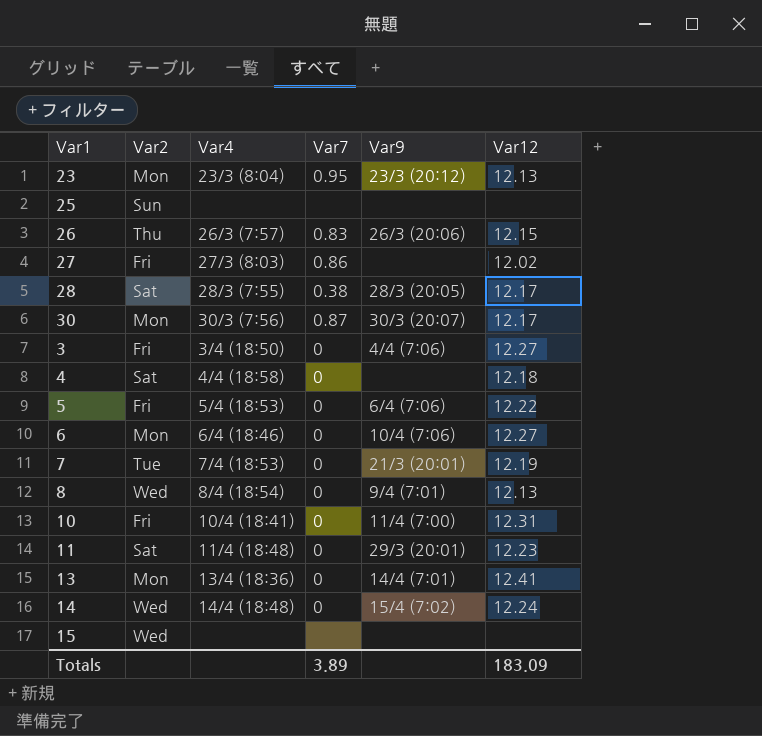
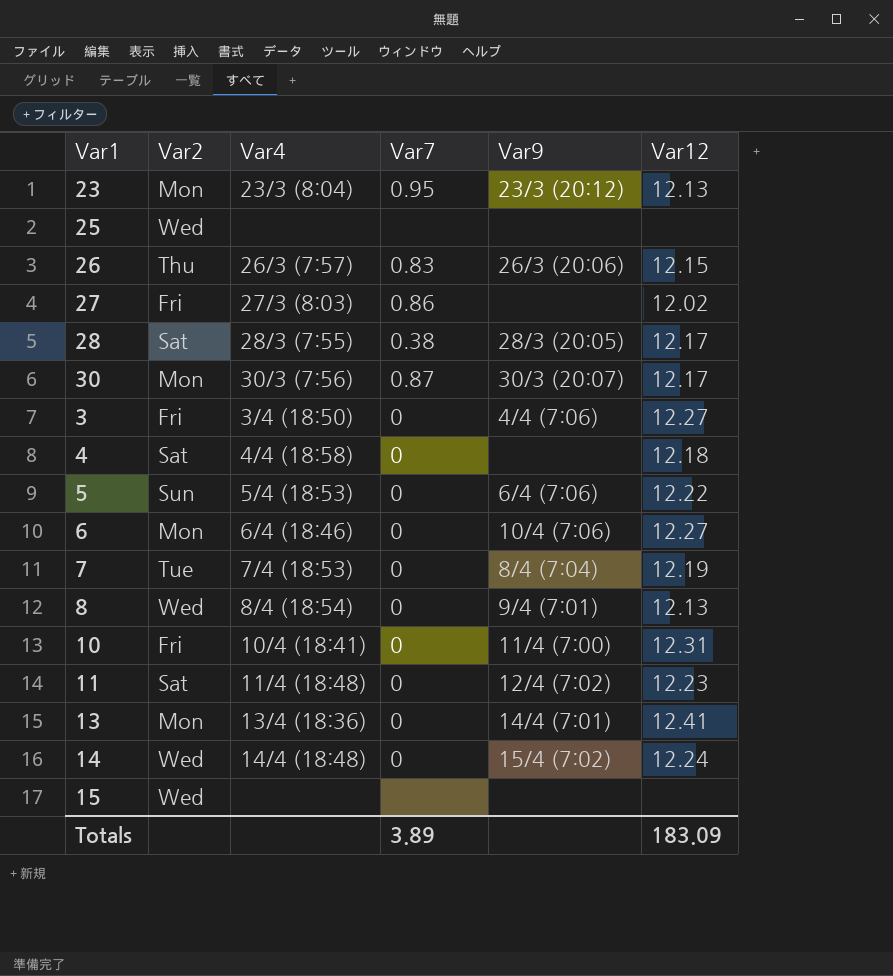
25 | Var2: Sun -> Wed
5 | Var2: Fri -> Sun
7 | Var9: 21/3 (20:01) -> 8/4 (7:04)
11 | Var9: 29/3 (20:01) -> 12/4 (7:02)

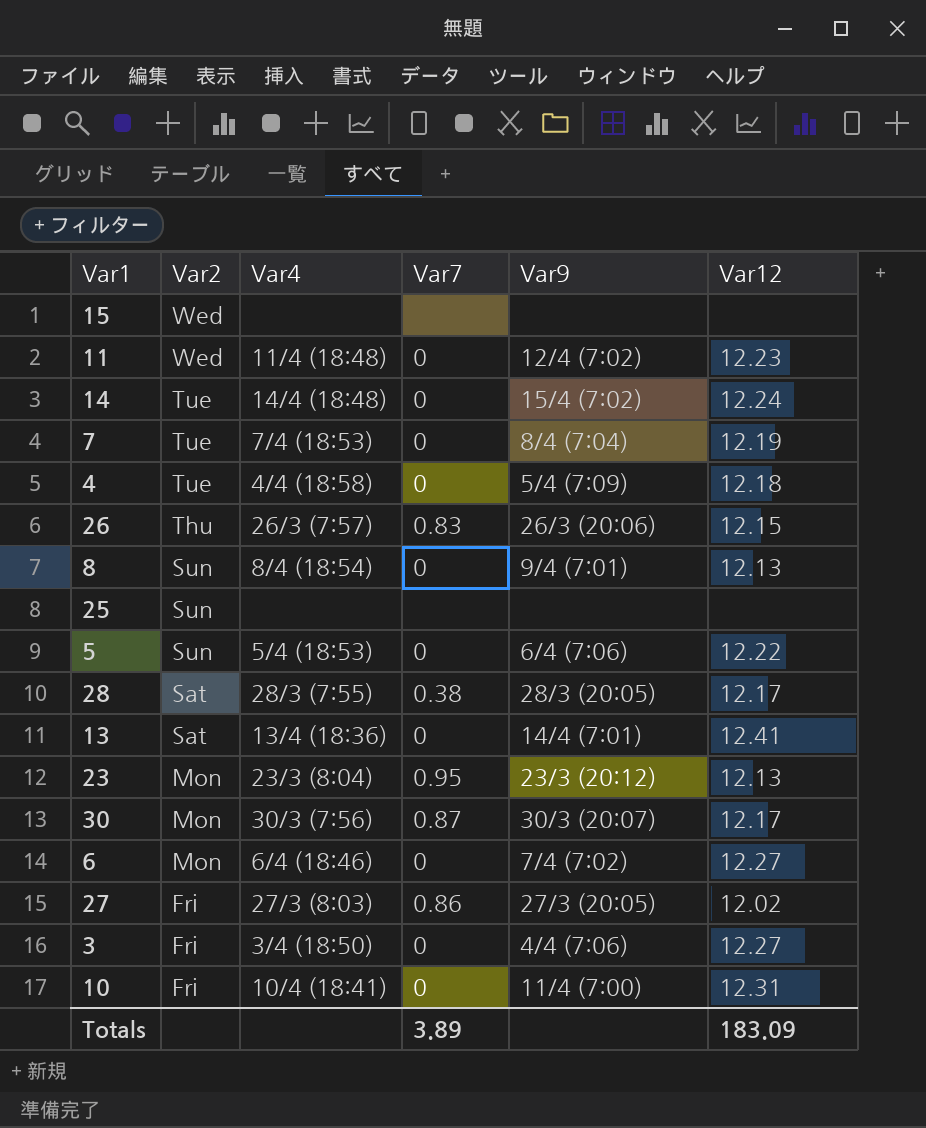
row order: none -> Var2 descending
11 | Var2: Sat -> Wed
14 | Var2: Wed -> Tue
4 | Var2: Sat -> Tue
4 | Var9: none -> 5/4 (7:09)
8 | Var2: Wed -> Sun
25 | Var2: Wed -> Sun
13 | Var2: Mon -> Sat
6 | Var9: 10/4 (7:06) -> 7/4 (7:02)
27 | Var9: none -> 27/3 (20:05)

